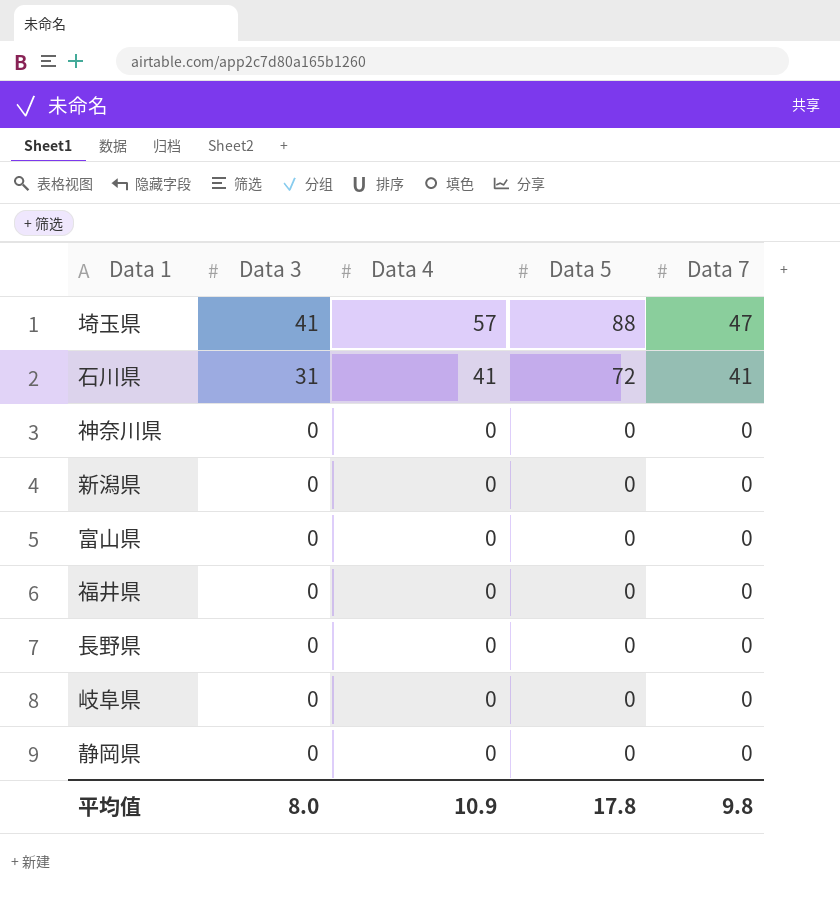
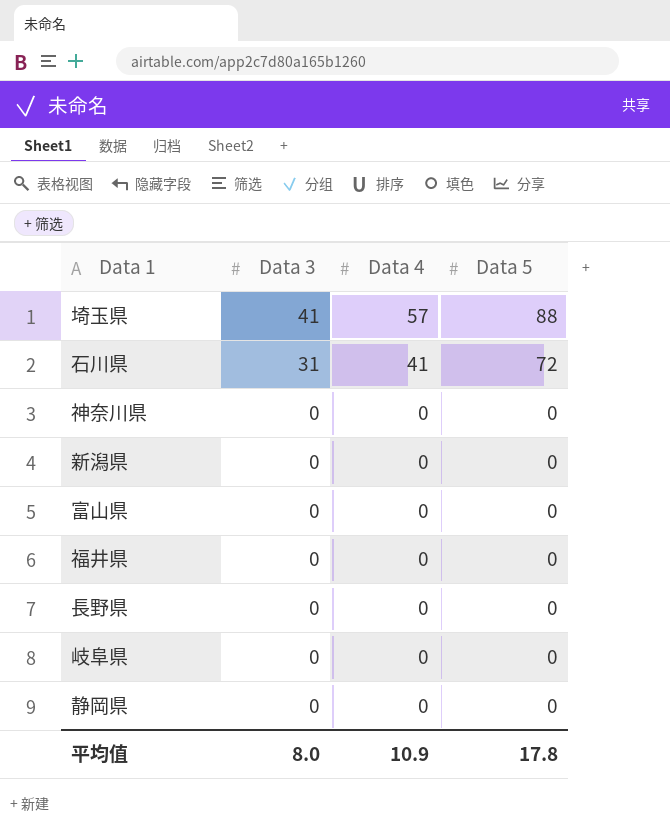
column Data 7 | position: 5 -> none

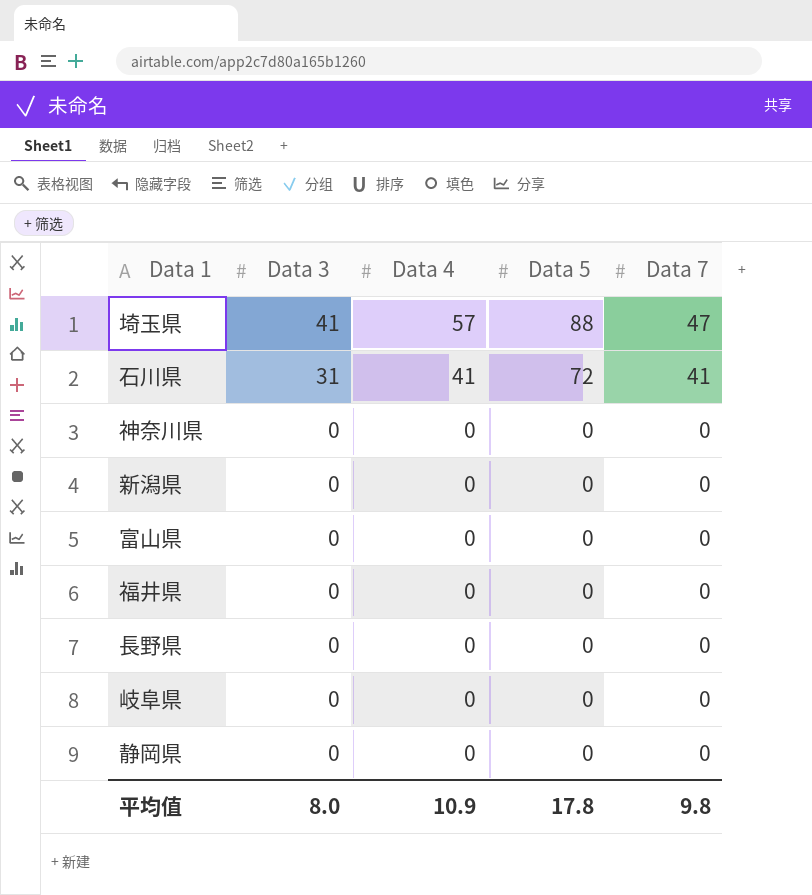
column Data 7 | position: none -> 5

